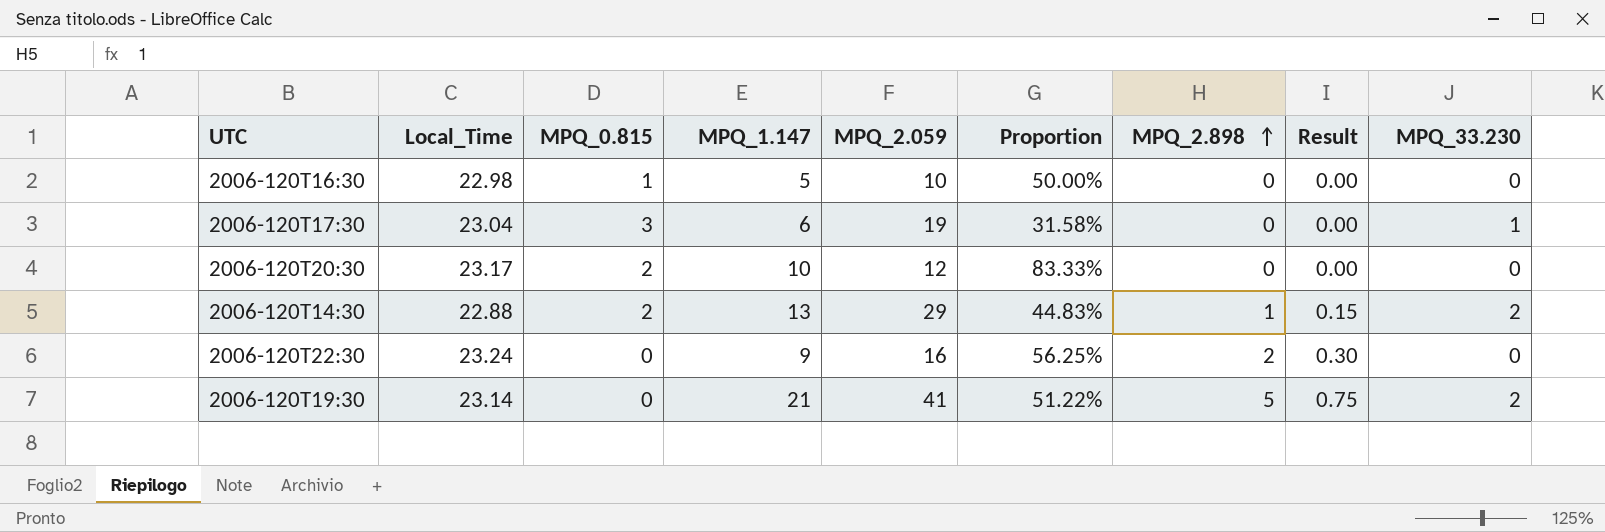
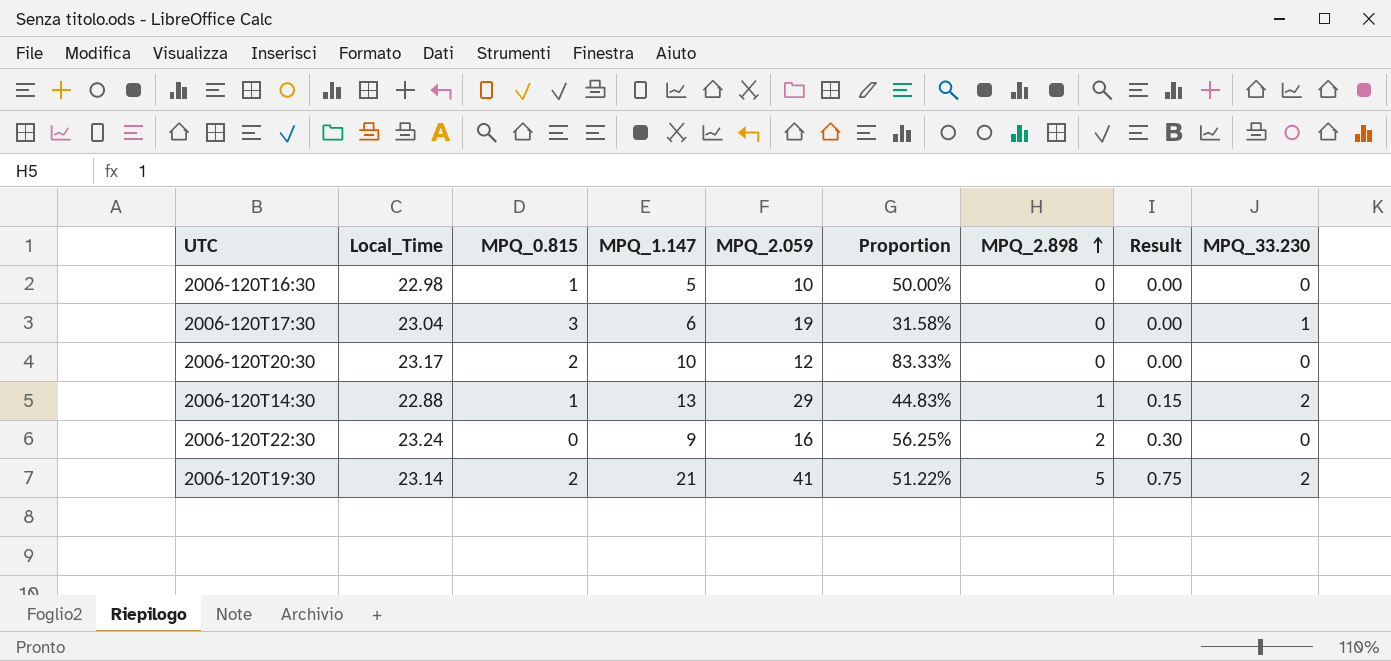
2006-120T14:30 | MPQ_0.815: 2 -> 1
2006-120T19:30 | MPQ_0.815: 0 -> 2

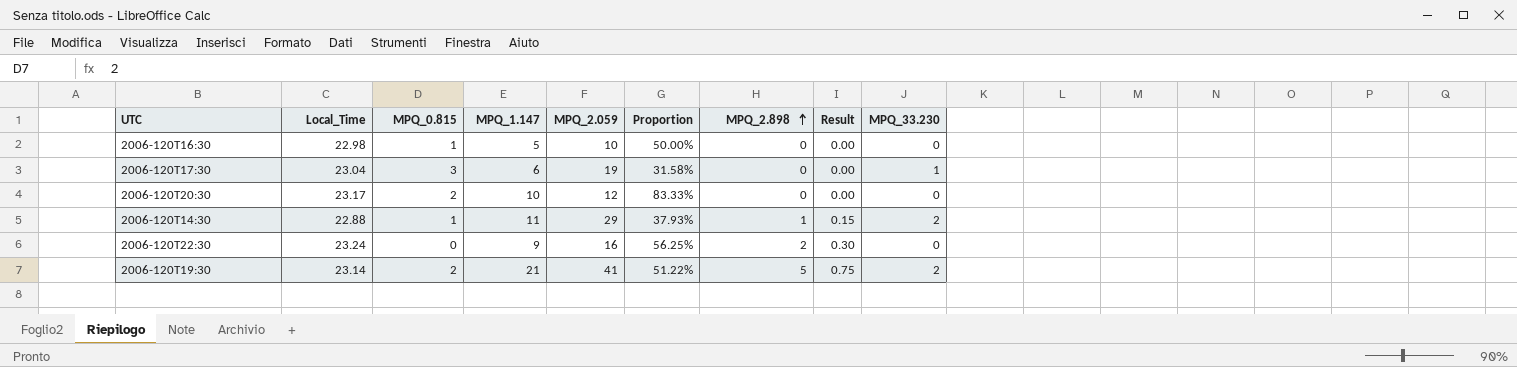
2006-120T14:30 | MPQ_1.147: 13 -> 11
2006-120T14:30 | Proportion: 44.83% -> 37.93%

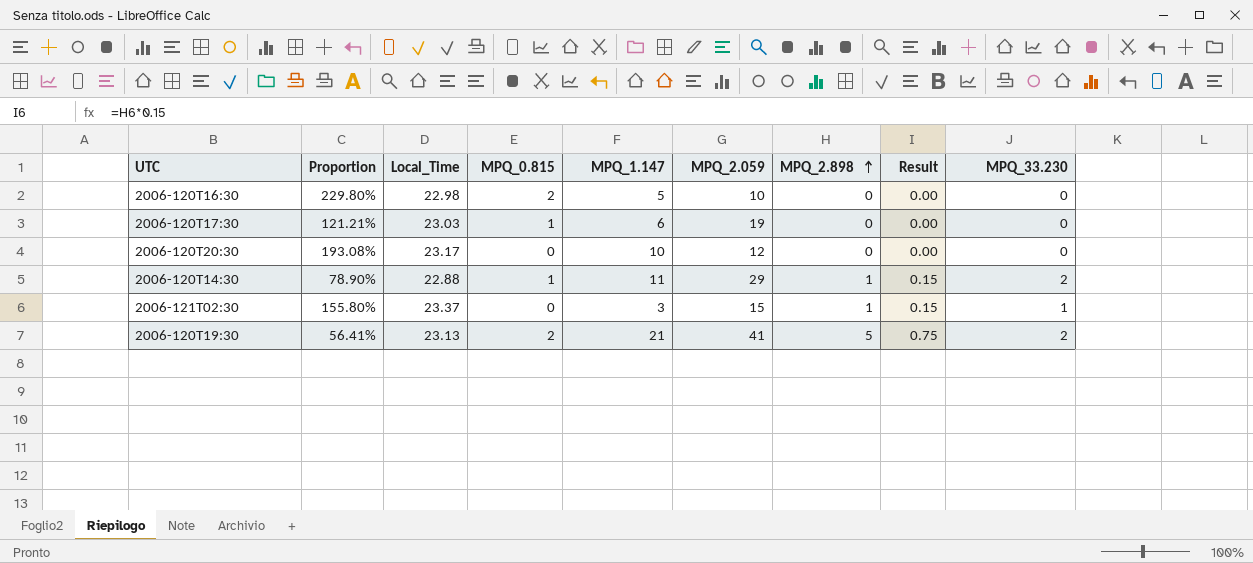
column Proportion | formula: [MPQ_1.147] / [MPQ_2.059] -> [Local_Time] / [MPQ_2.059]
column Proportion | position: 6 -> 2
row 2006-120T22:30: 23.24 | 0 | 9 | 16 | 56.25% | 2 | 0.30 | 0 -> none
2006-120T16:30 | MPQ_0.815: 1 -> 2
2006-120T17:30 | Local_Time: 23.04 -> 23.03
2006-120T17:30 | MPQ_0.815: 3 -> 1
2006-120T17:30 | MPQ_33.230: 1 -> 0
2006-120T20:30 | MPQ_0.815: 2 -> 0
row 2006-121T02:30: none -> 155.80% | 23.37 | 0 | 3 | 15 | 1 | 0.15 | 1
2006-120T19:30 | Local_Time: 23.14 -> 23.13

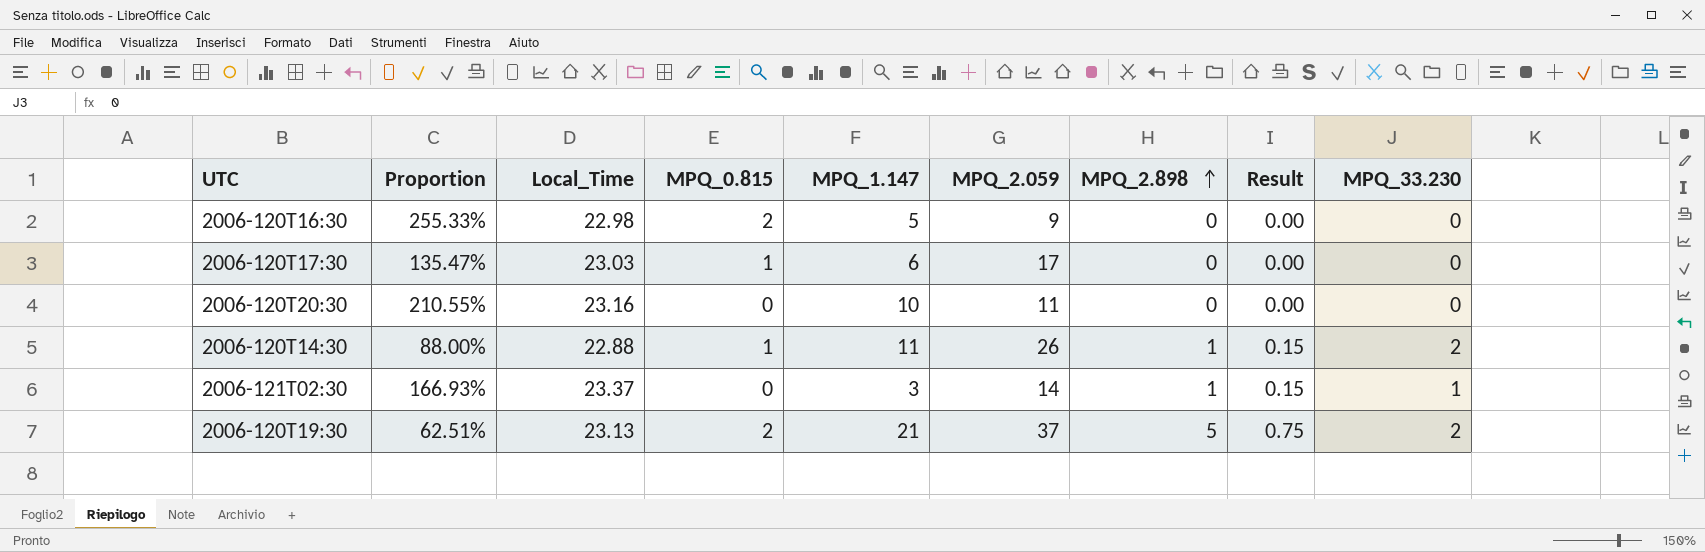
2006-120T16:30 | Proportion: 229.80% -> 255.33%
2006-120T16:30 | MPQ_2.059: 10 -> 9
2006-120T17:30 | Proportion: 121.21% -> 135.47%
2006-120T17:30 | MPQ_2.059: 19 -> 17
2006-120T20:30 | Proportion: 193.08% -> 210.55%
2006-120T20:30 | Local_Time: 23.17 -> 23.16
2006-120T20:30 | MPQ_2.059: 12 -> 11
2006-120T14:30 | Proportion: 78.90% -> 88.00%
2006-120T14:30 | MPQ_2.059: 29 -> 26
2006-121T02:30 | Proportion: 155.80% -> 166.93%
2006-121T02:30 | MPQ_2.059: 15 -> 14
2006-120T19:30 | Proportion: 56.41% -> 62.51%
2006-120T19:30 | MPQ_2.059: 41 -> 37

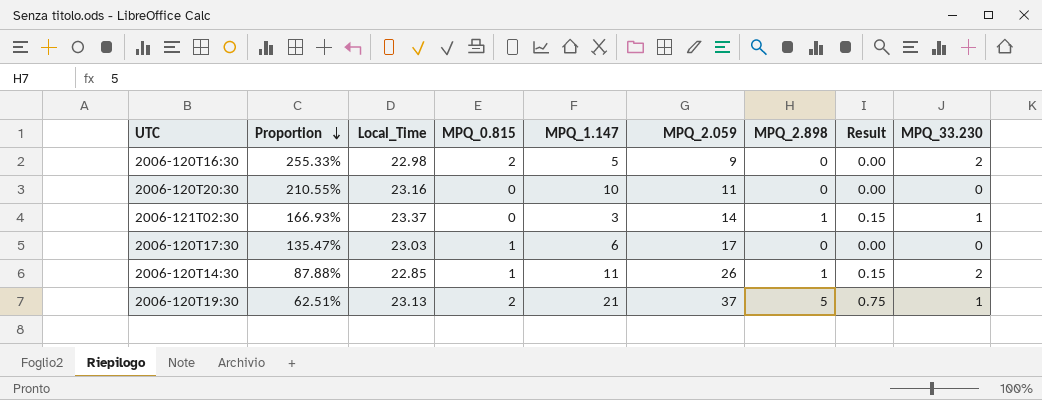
row order: MPQ_2.898 ascending -> Proportion descending
2006-120T16:30 | MPQ_33.230: 0 -> 2
2006-120T14:30 | Proportion: 88.00% -> 87.88%
2006-120T14:30 | Local_Time: 22.88 -> 22.85
2006-120T19:30 | MPQ_33.230: 2 -> 1

